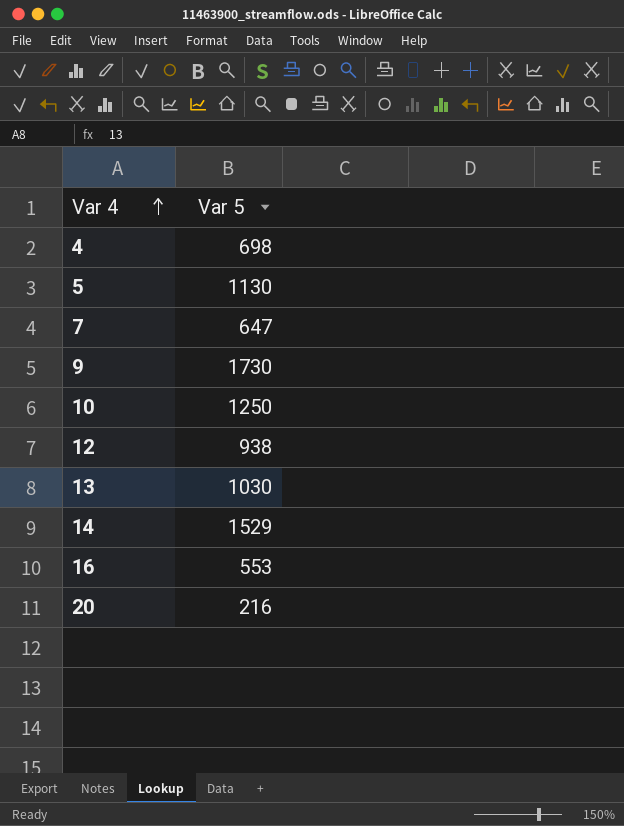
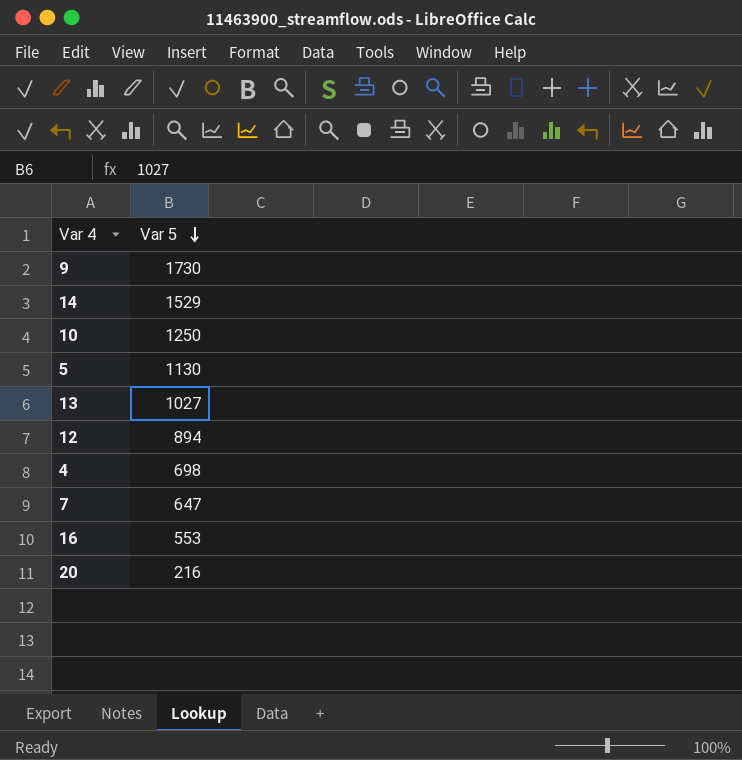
row order: Var 4 ascending -> Var 5 descending
13 | Var 5: 1030 -> 1027
12 | Var 5: 938 -> 894

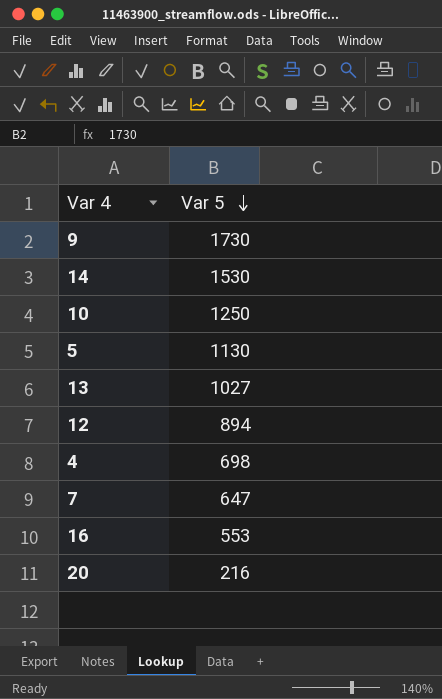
14 | Var 5: 1529 -> 1530

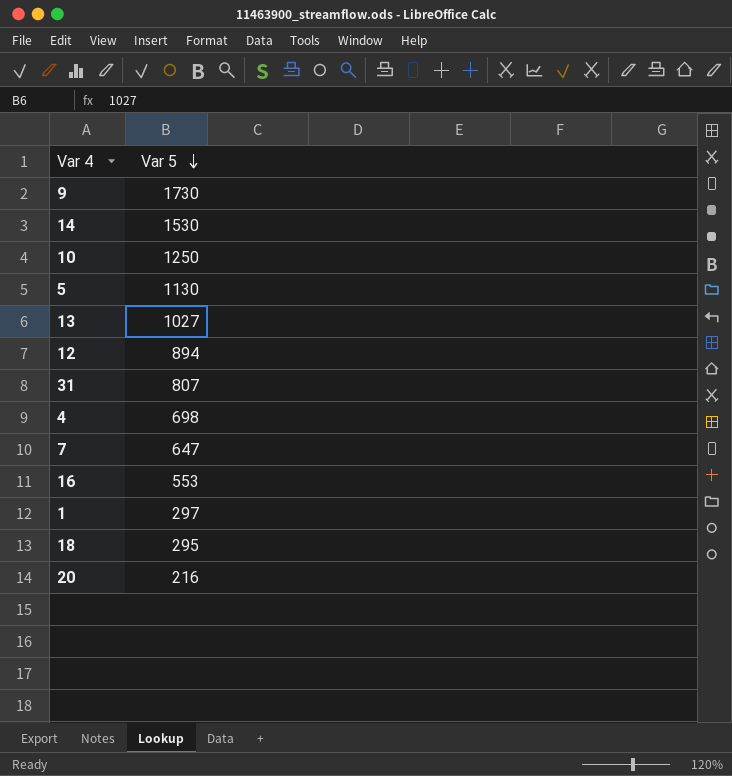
row 31: none -> 807
row 1: none -> 297
row 18: none -> 295

